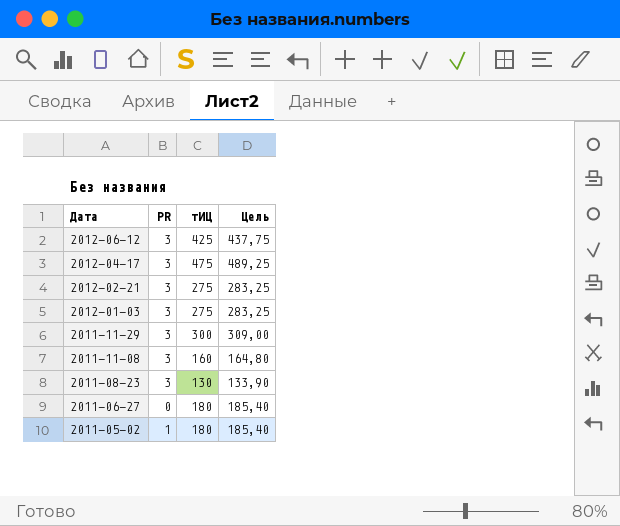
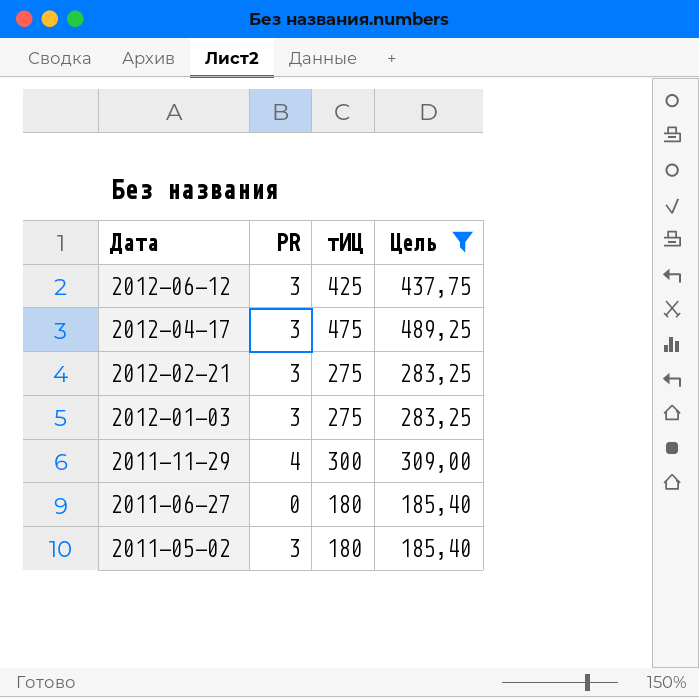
filter: none -> Цель >= 185,40
2011-11-29 | PR: 3 -> 4
2011-05-02 | PR: 1 -> 3

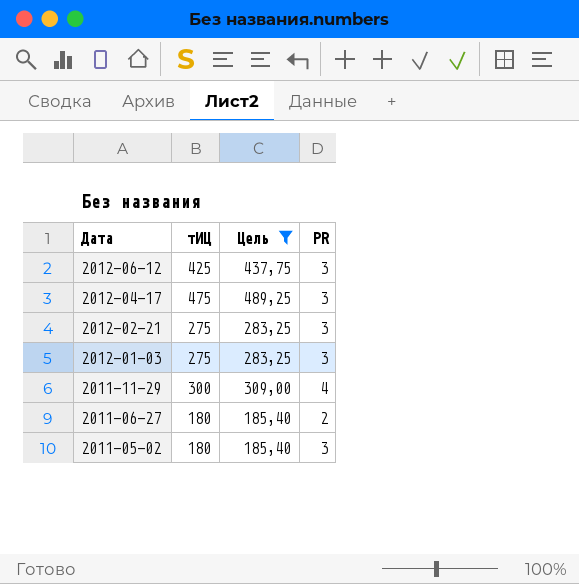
column PR | position: 2 -> 4
2011-06-27 | PR: 0 -> 2

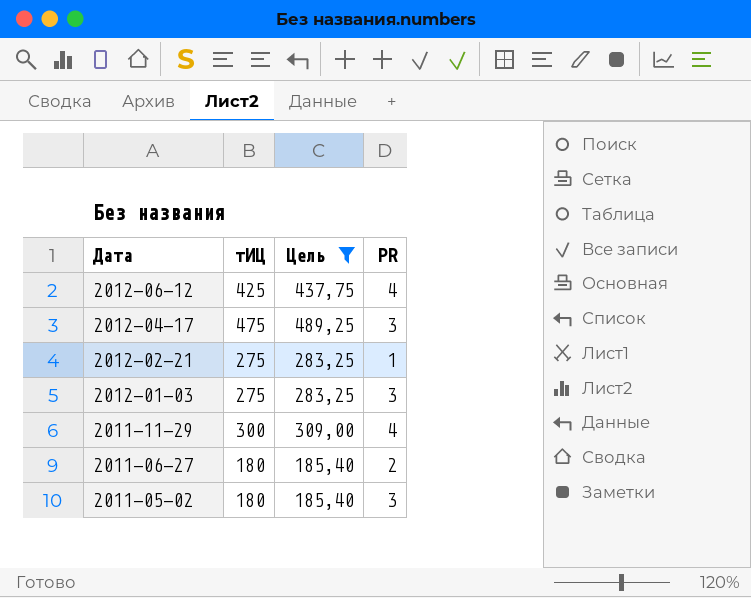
2012-06-12 | PR: 3 -> 4
2012-02-21 | PR: 3 -> 1

